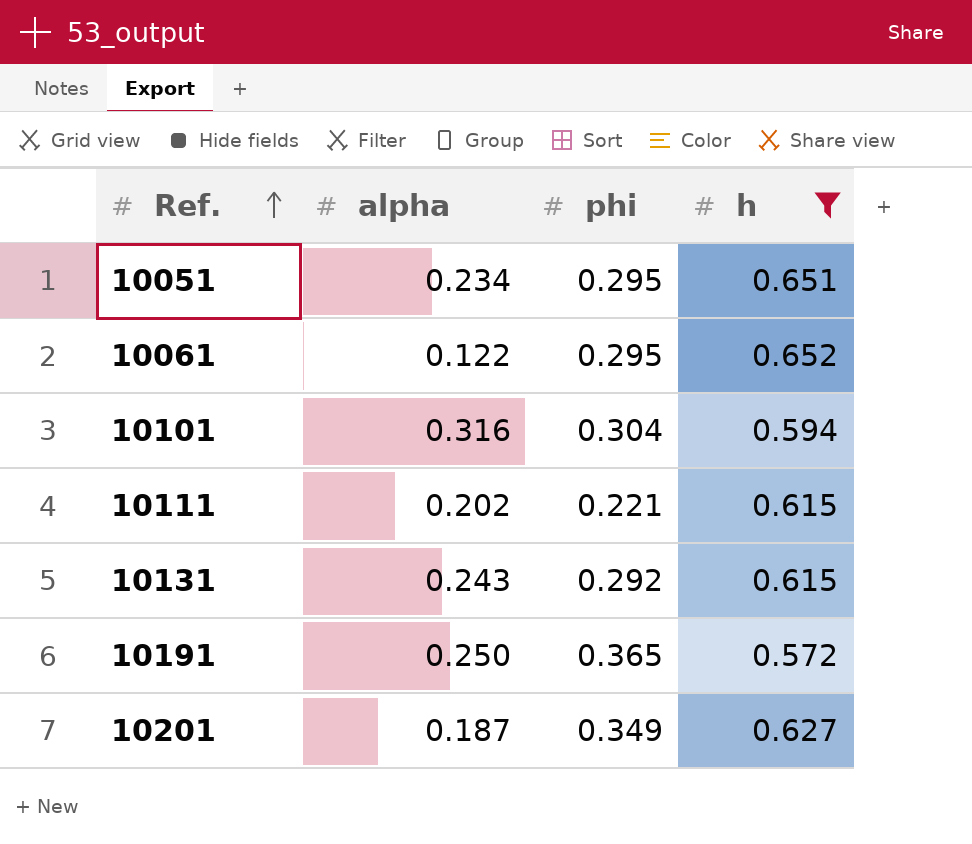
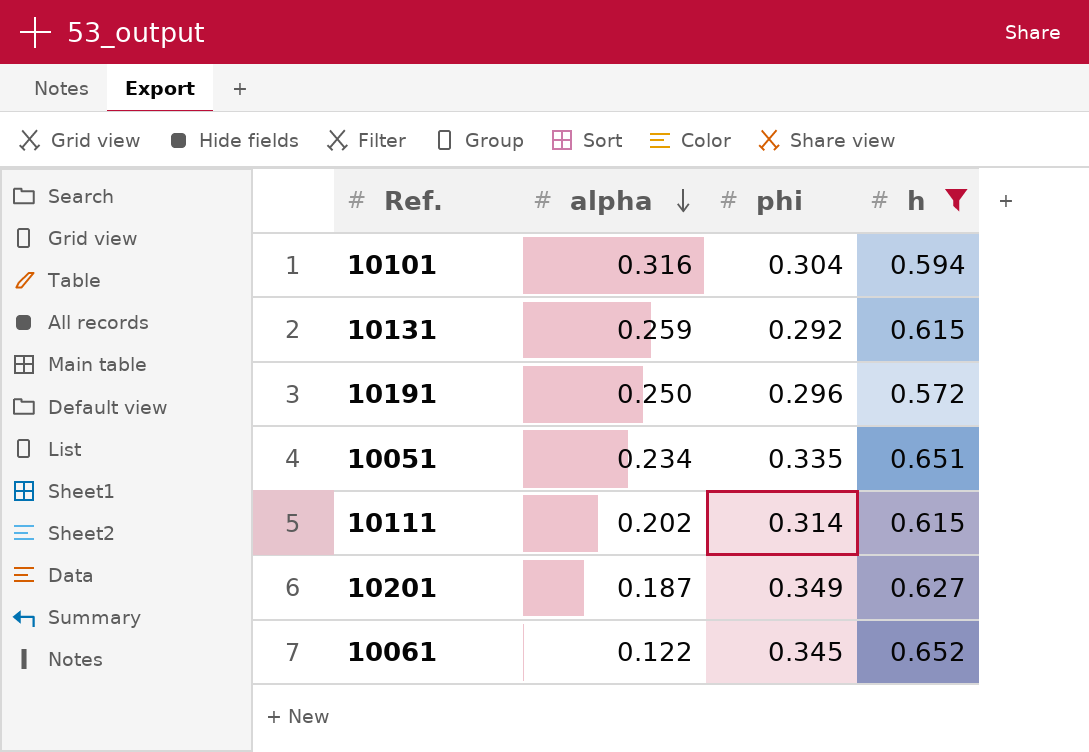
row order: Ref. ascending -> alpha descending
10131 | alpha: 0.243 -> 0.259
10191 | phi: 0.365 -> 0.296
10051 | phi: 0.295 -> 0.335
10111 | phi: 0.221 -> 0.314
10061 | phi: 0.295 -> 0.345

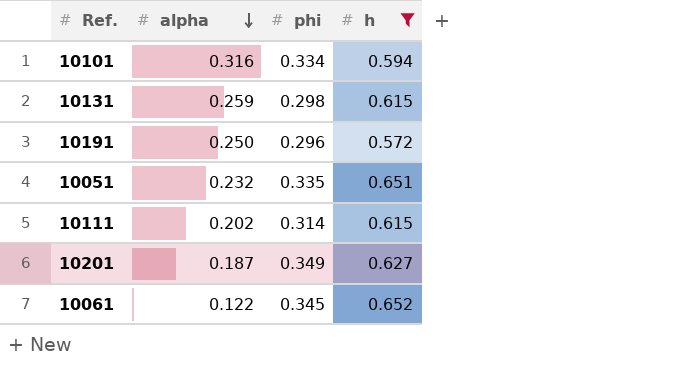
10101 | phi: 0.304 -> 0.334
10131 | phi: 0.292 -> 0.298
10051 | alpha: 0.234 -> 0.232

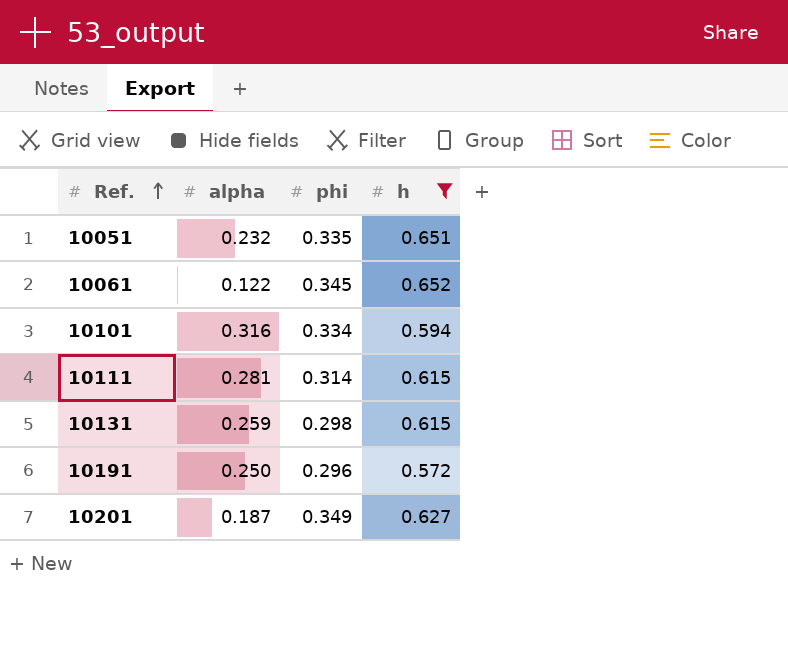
row order: alpha descending -> Ref. ascending
10111 | alpha: 0.202 -> 0.281

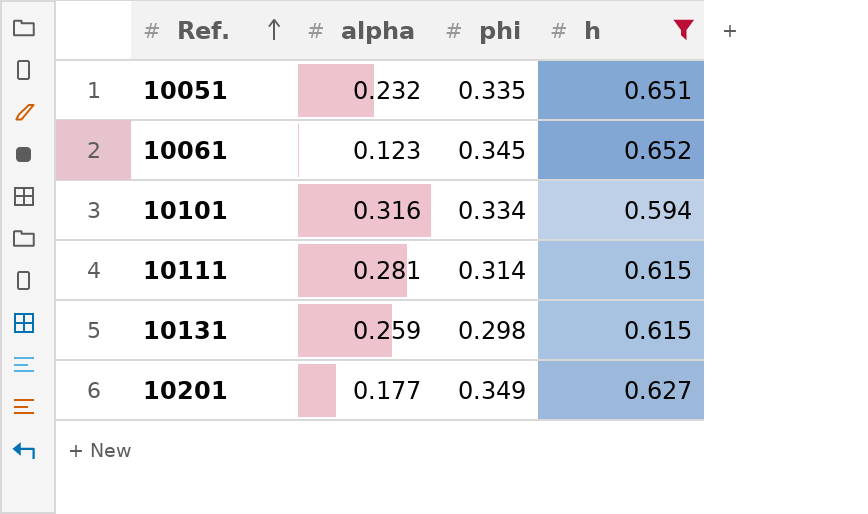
row 10191: 0.250 | 0.296 | 0.572 -> none
10061 | alpha: 0.122 -> 0.123
10201 | alpha: 0.187 -> 0.177

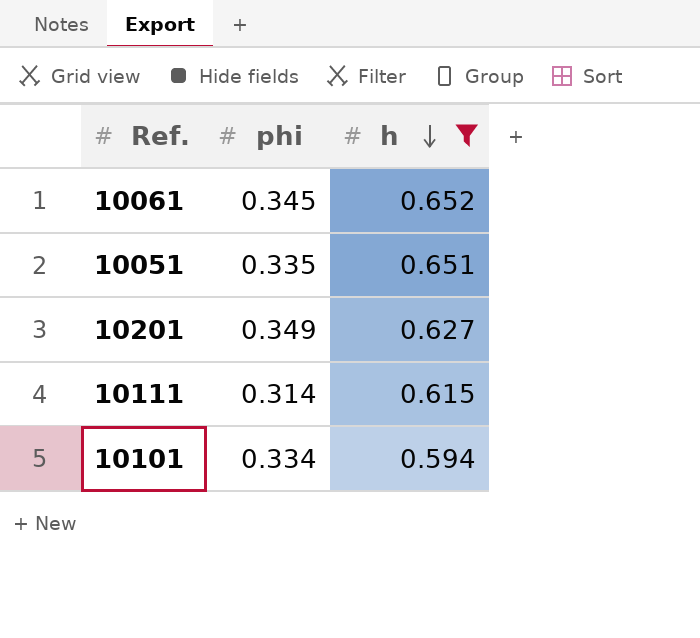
row order: Ref. ascending -> h descending
column alpha | position: 2 -> none
row 10131: 0.259 | 0.298 | 0.615 -> none

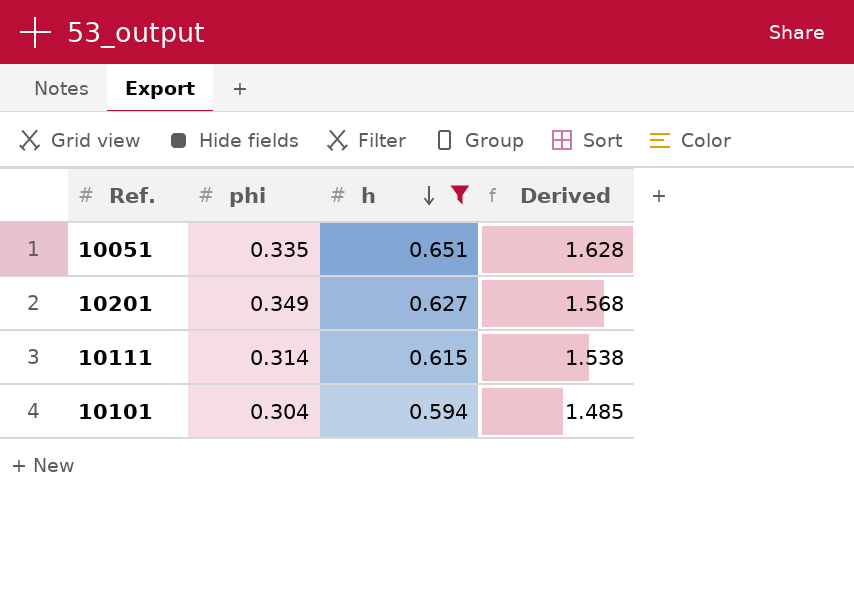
column Derived | formula: none -> [h] * 2.5
row 10061: 0.345 | 0.652 -> none
10101 | phi: 0.334 -> 0.304

